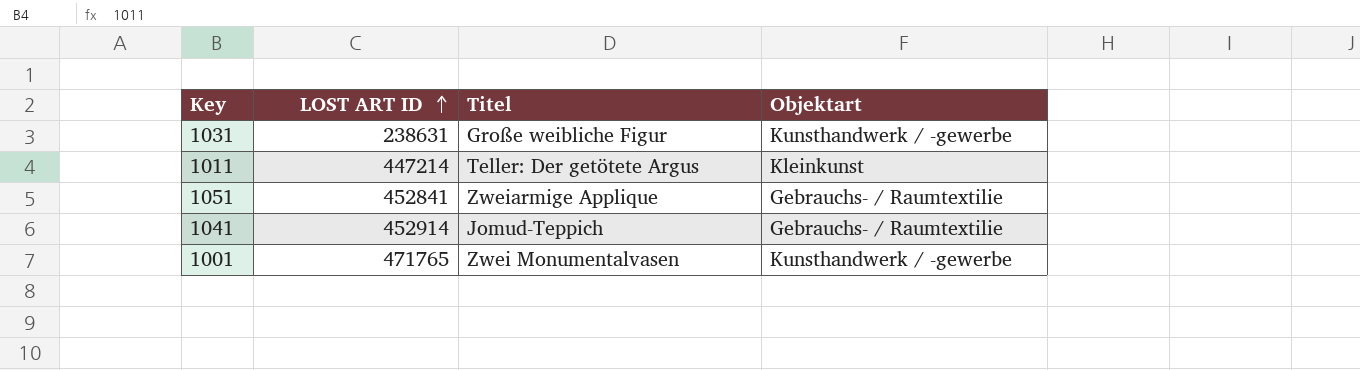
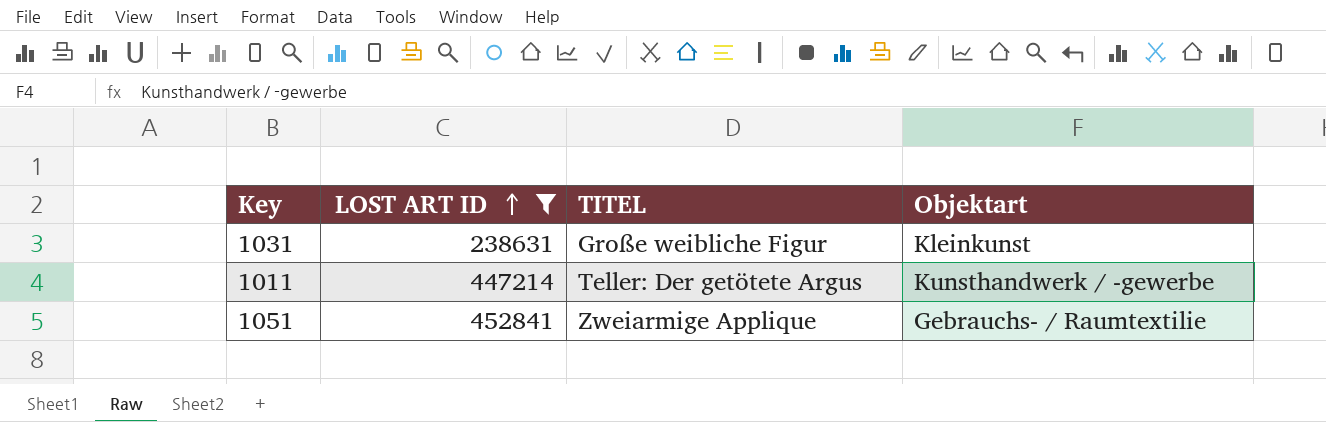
filter: none -> LOST ART ID <= 452841
column name: Titel -> TITEL
1031 | Objektart: Kunsthandwerk / -gewerbe -> Kleinkunst
1011 | Objektart: Kleinkunst -> Kunsthandwerk / -gewerbe

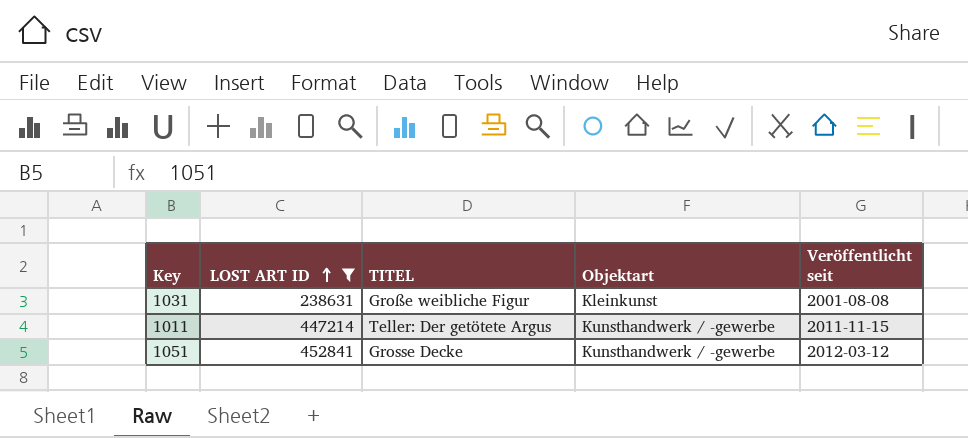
column Veröffentlicht seit | position: none -> 5
1051 | TITEL: Zweiarmige Applique -> Grosse Decke
1051 | Objektart: Gebrauchs- / Raumtextilie -> Kunsthandwerk / -gewerbe

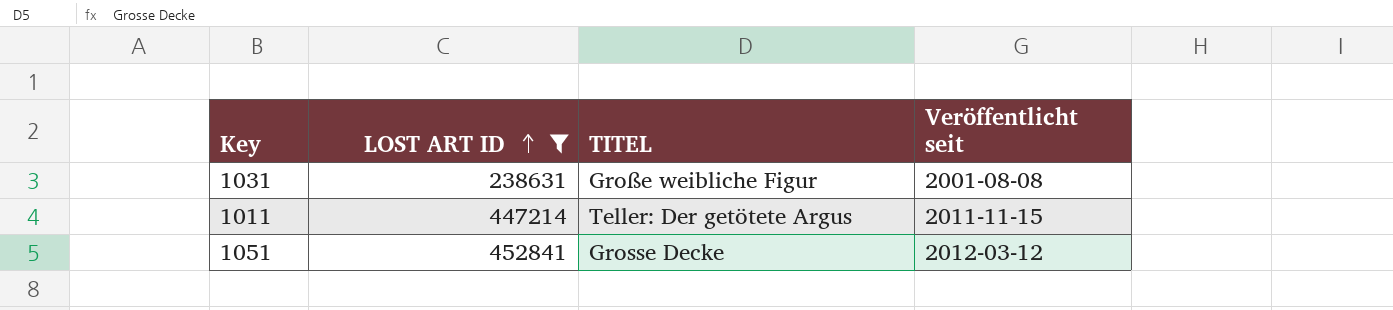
column Objektart | position: 4 -> none

